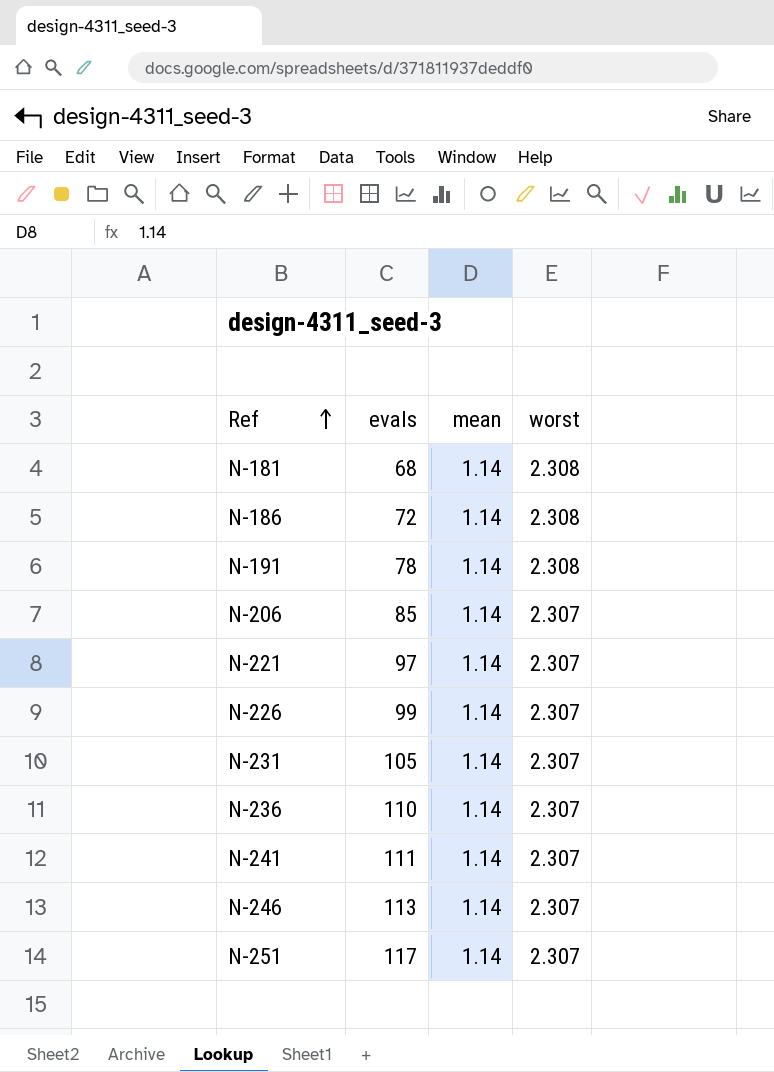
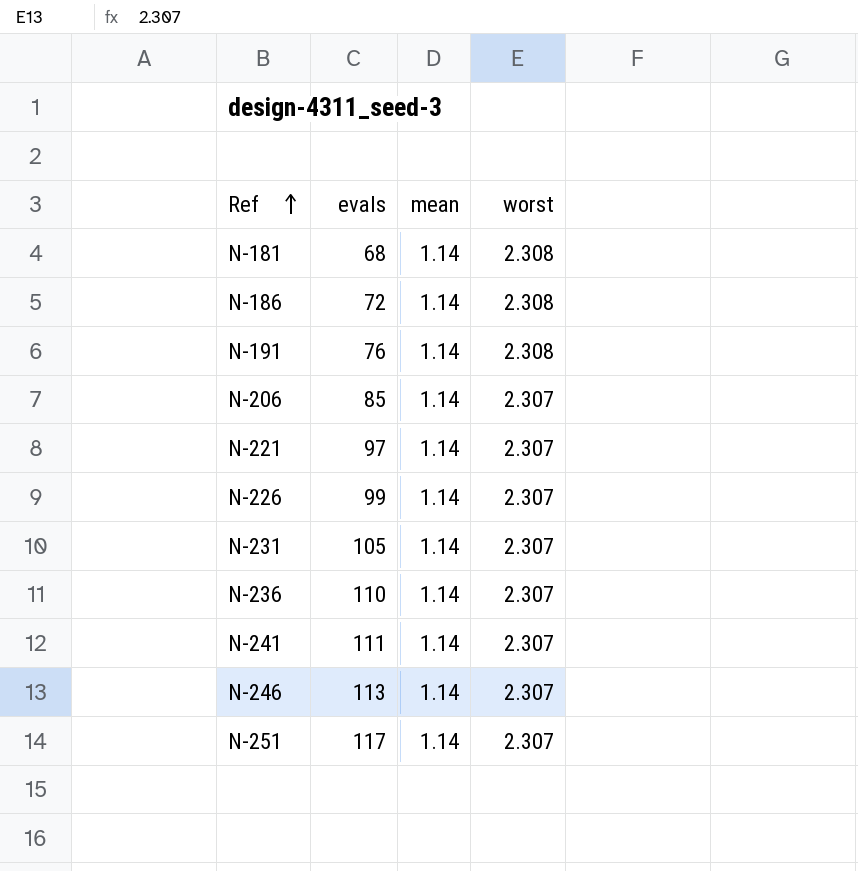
N-191 | evals: 78 -> 76

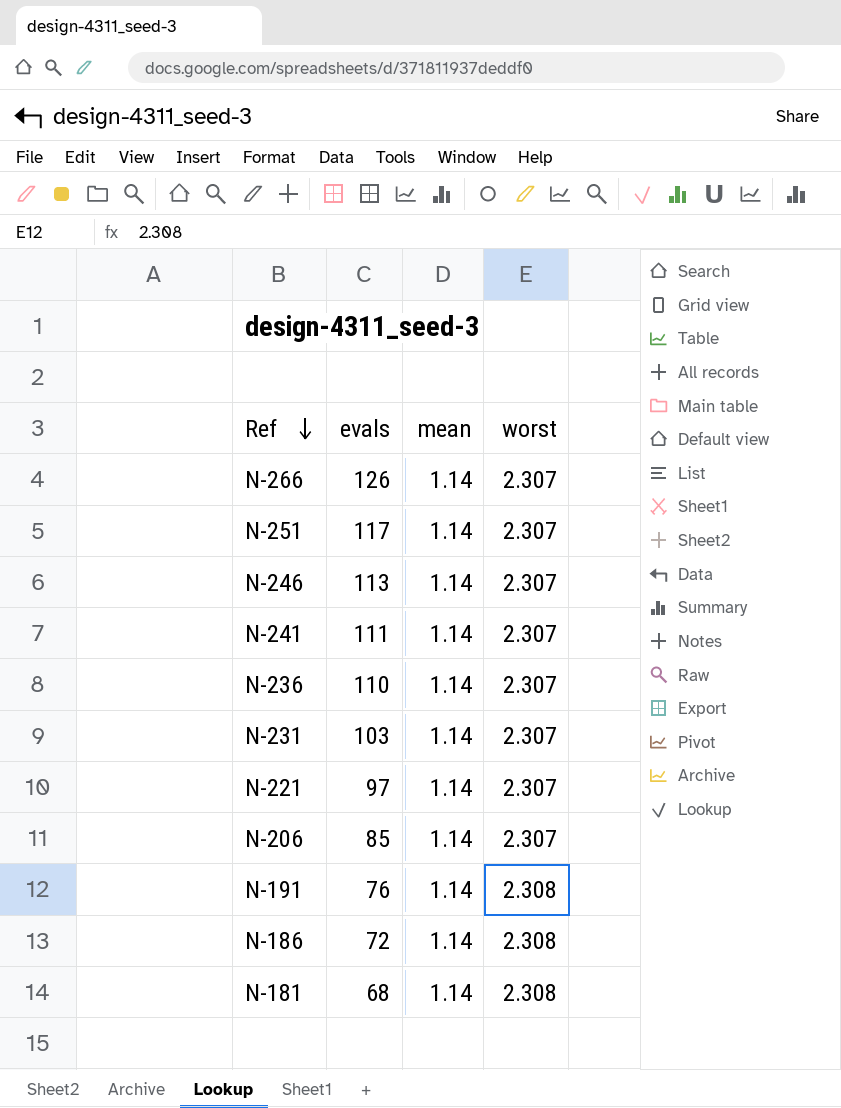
row order: Ref ascending -> Ref descending
row N-226: 99 | 1.14 | 2.307 -> none
row N-266: none -> 126 | 1.14 | 2.307
N-231 | evals: 105 -> 103

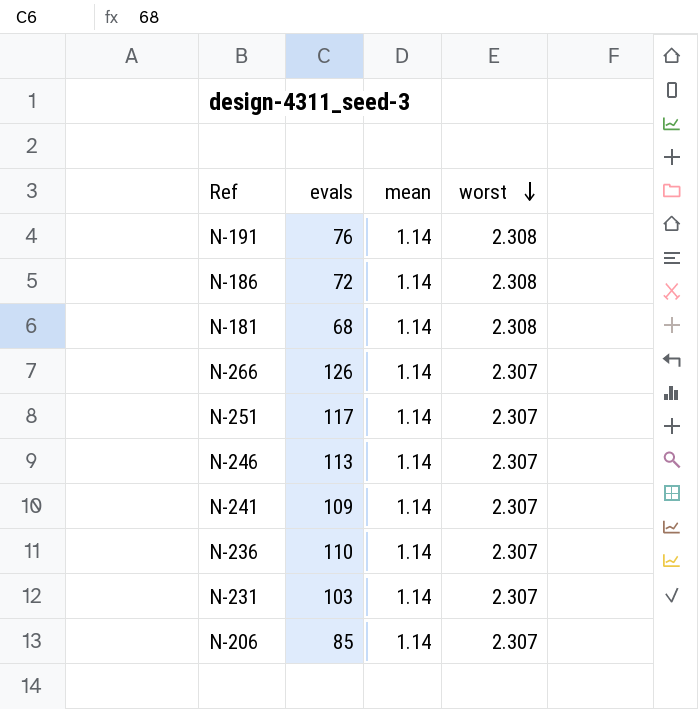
row order: Ref descending -> worst descending
row N-221: 97 | 1.14 | 2.307 -> none
N-241 | evals: 111 -> 109

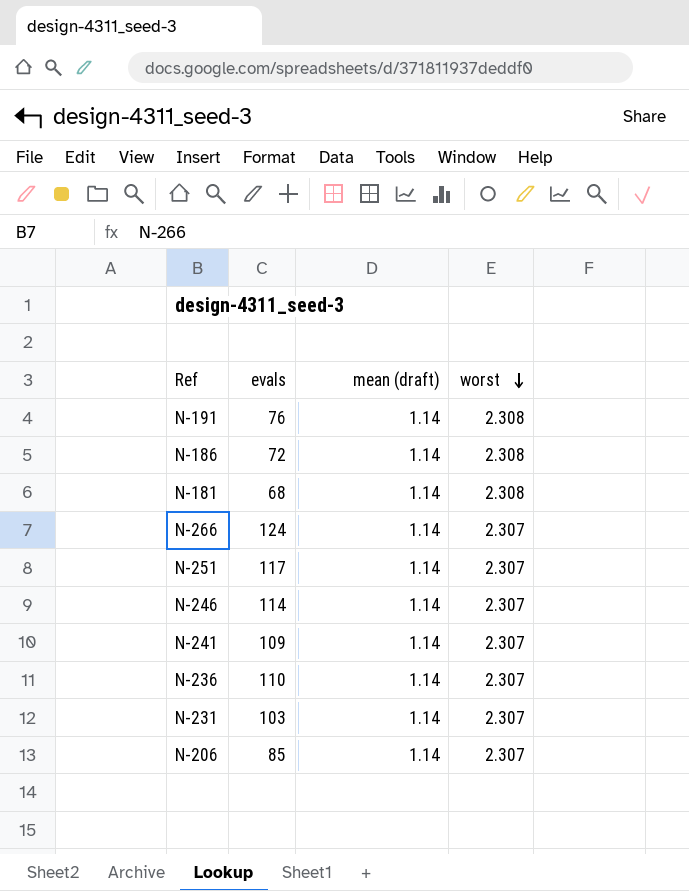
column name: mean -> mean (draft)
N-266 | evals: 126 -> 124
N-246 | evals: 113 -> 114

